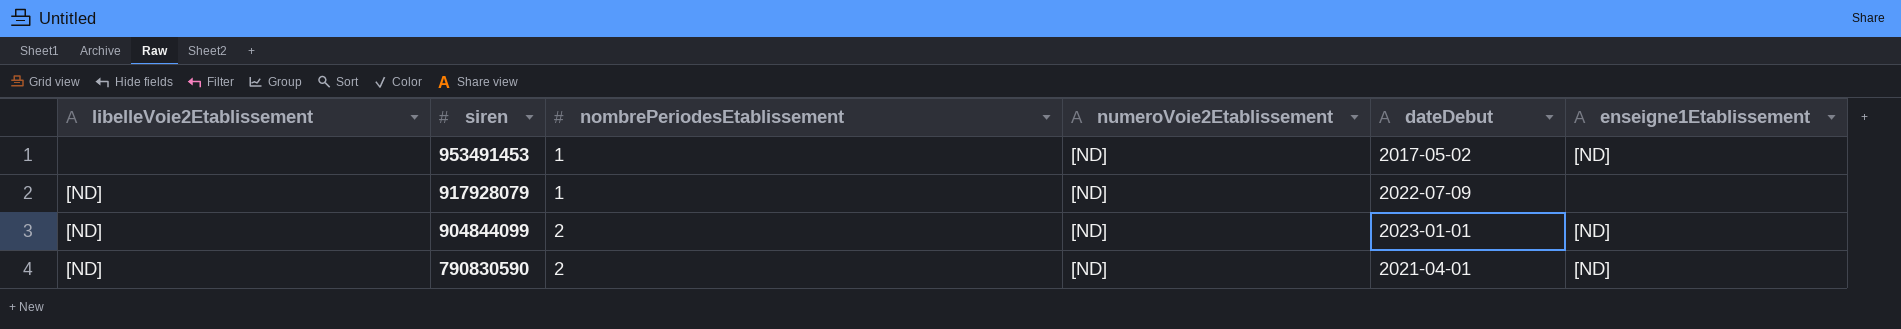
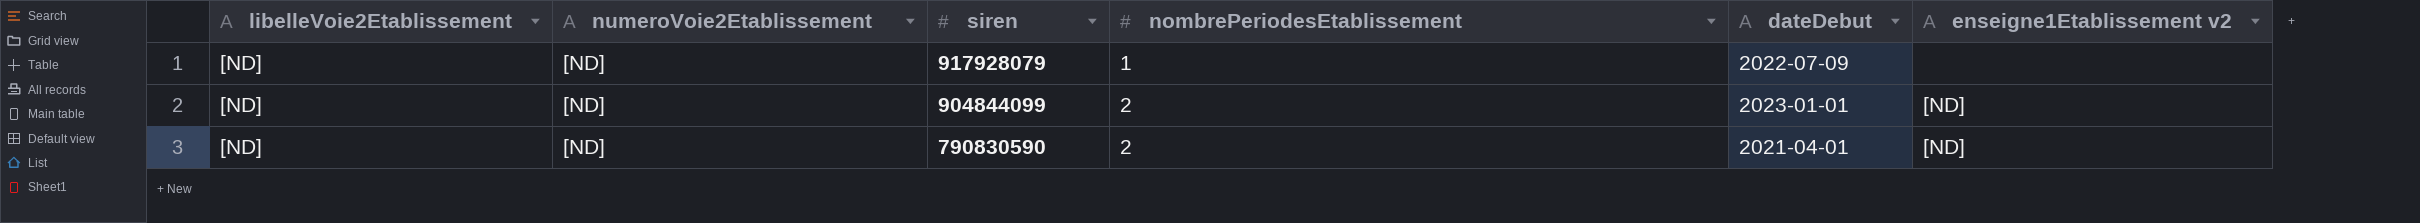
column numeroVoie2Etablissement | position: 4 -> 2
column name: enseigne1Etablissement -> enseigne1Etablissement v2
row 953491453: none | 1 | [ND] | 2017-05-02 | [ND] -> none

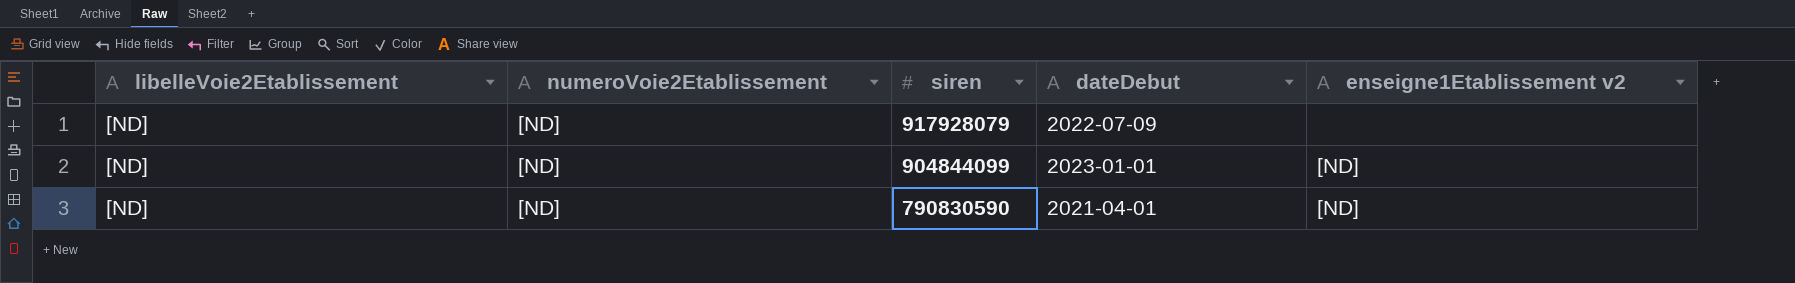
column nombrePeriodesEtablissement | position: 4 -> none

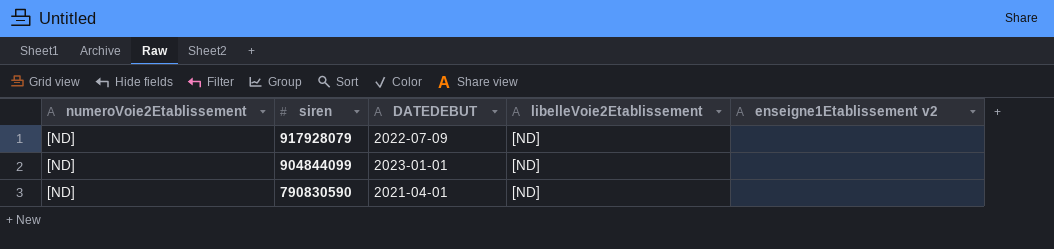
column name: dateDebut -> DATEDEBUT
column libelleVoie2Etablissement | position: 1 -> 4
904844099 | enseigne1Etablissement v2: [ND] -> none
790830590 | enseigne1Etablissement v2: [ND] -> none

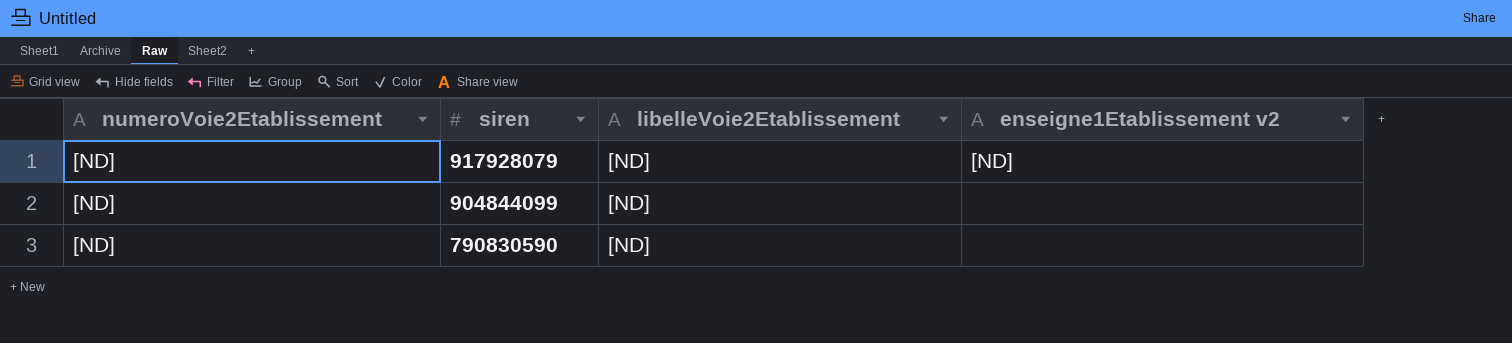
column DATEDEBUT | position: 3 -> none
917928079 | enseigne1Etablissement v2: none -> [ND]

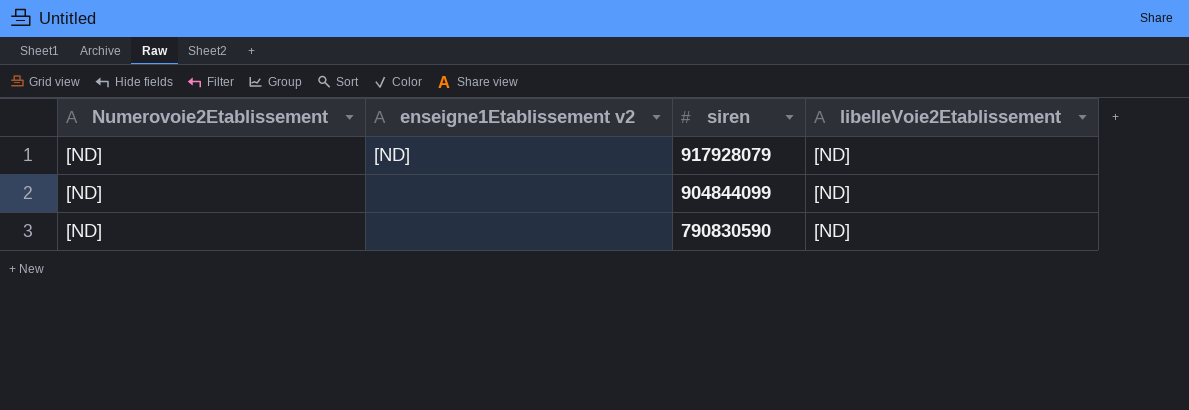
column name: numeroVoie2Etablissement -> Numerovoie2Etablissement
column enseigne1Etablissement v2 | position: 4 -> 2

